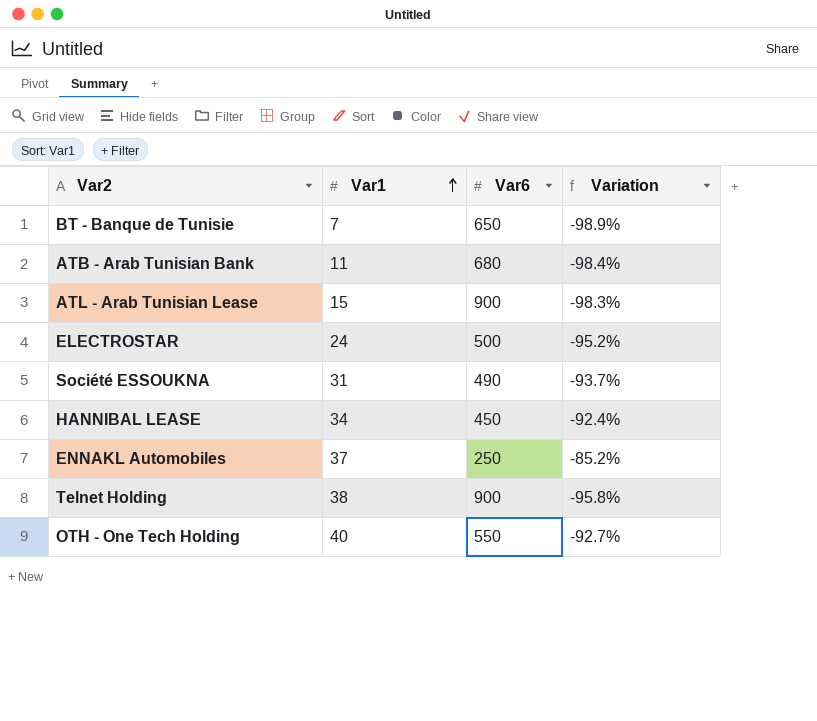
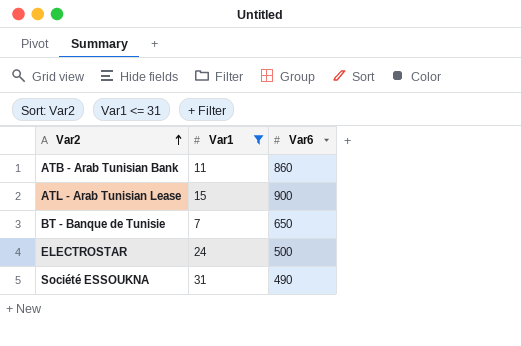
filter: none -> Var1 <= 31
row order: Var1 ascending -> Var2 ascending
column Variation | formula: ([Var1] - [Var6]) / [Var6] -> none
ATB - Arab Tunisian Bank | Var6: 680 -> 860

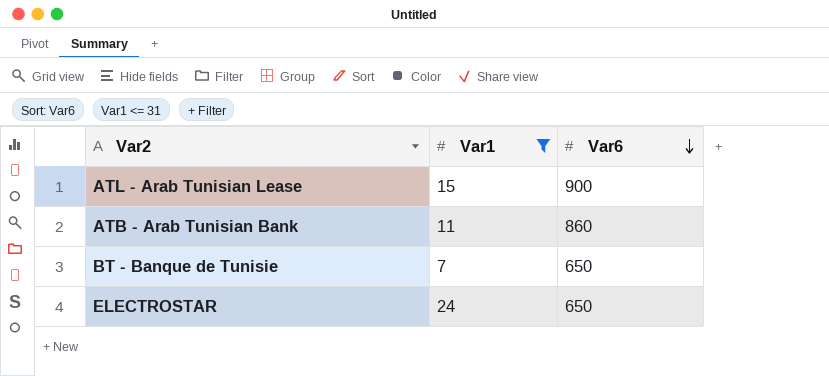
row order: Var2 ascending -> Var6 descending
row Société ESSOUKNA: 31 | 490 -> none
ELECTROSTAR | Var6: 500 -> 650

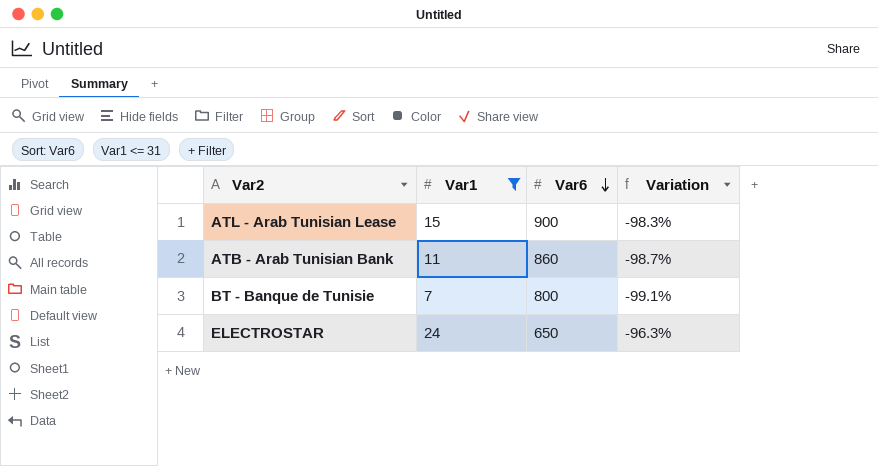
column Variation | formula: none -> ([Var1] - [Var6]) / [Var6]
BT - Banque de Tunisie | Var6: 650 -> 800

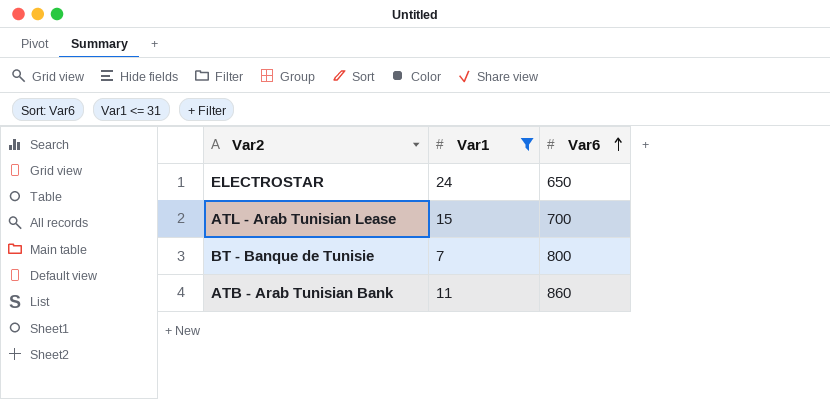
row order: Var6 descending -> Var6 ascending
column Variation | formula: ([Var1] - [Var6]) / [Var6] -> none
ATL - Arab Tunisian Lease | Var6: 900 -> 700

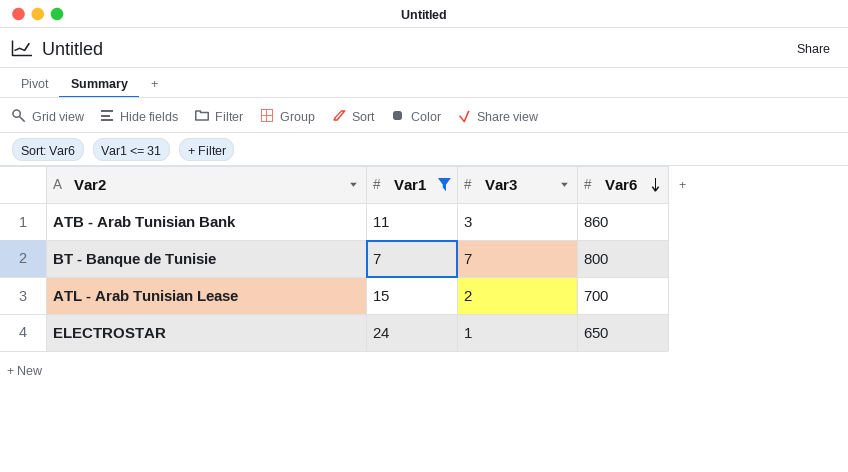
row order: Var6 ascending -> Var6 descending
column Var3 | position: none -> 3

